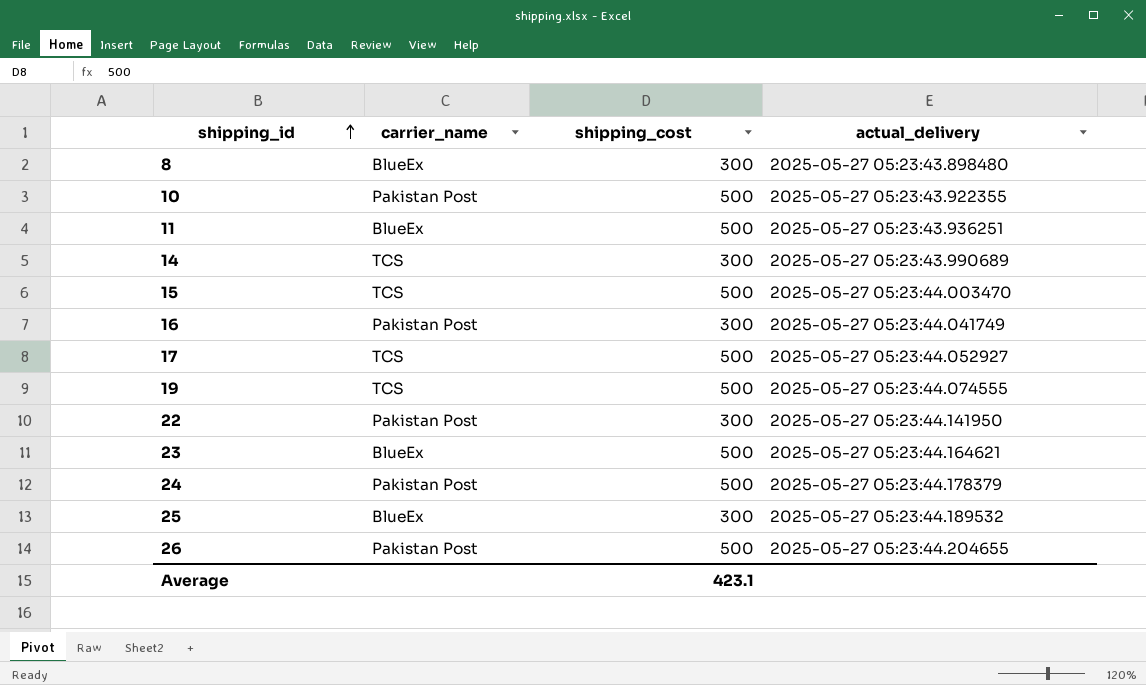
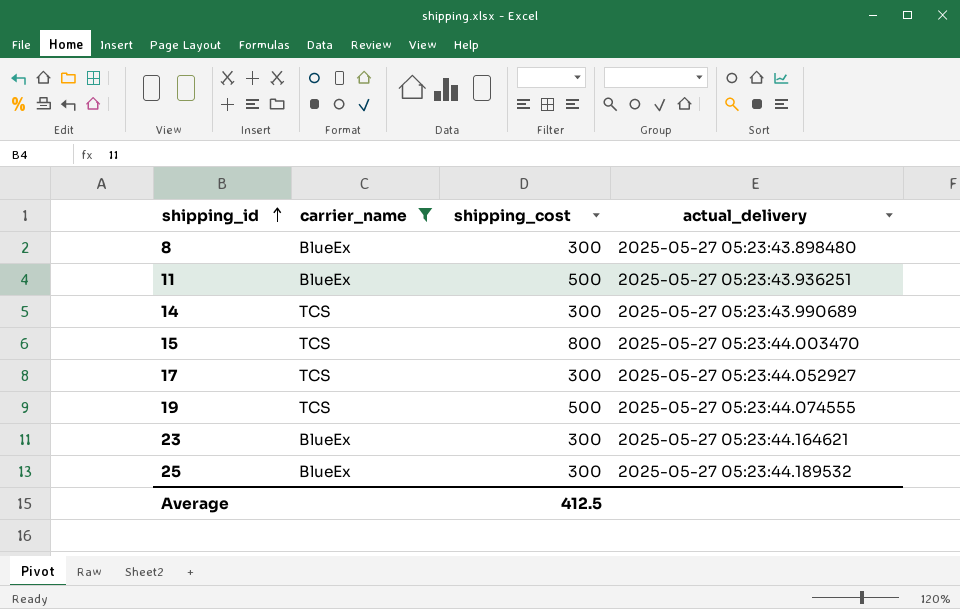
filter: none -> carrier_name != Pakistan Post
15 | shipping_cost: 500 -> 800
17 | shipping_cost: 500 -> 300
23 | shipping_cost: 500 -> 300
Average | shipping_cost: 423.1 -> 412.5

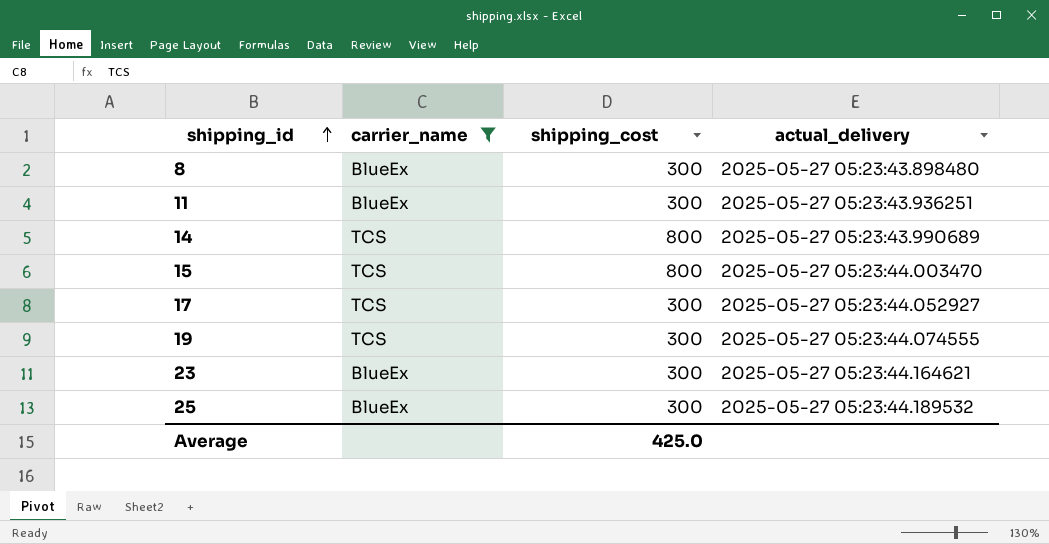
11 | shipping_cost: 500 -> 300
14 | shipping_cost: 300 -> 800
19 | shipping_cost: 500 -> 300
Average | shipping_cost: 412.5 -> 425.0

